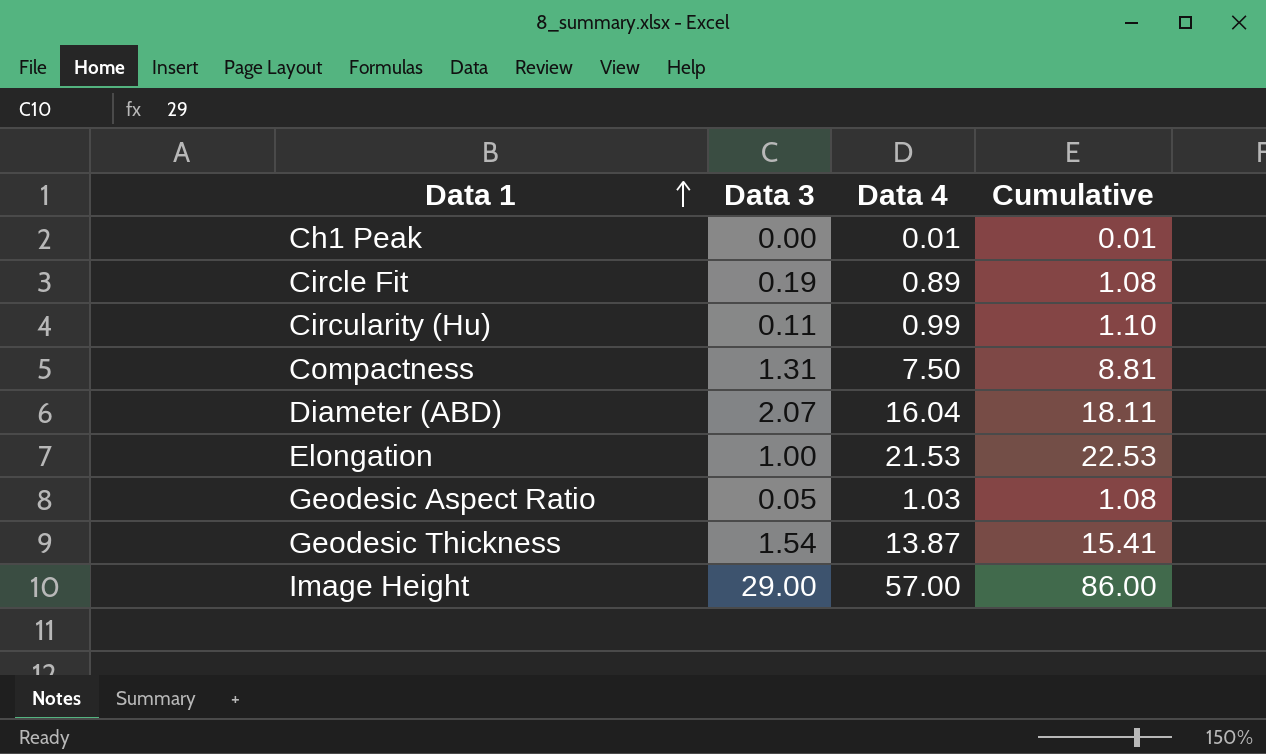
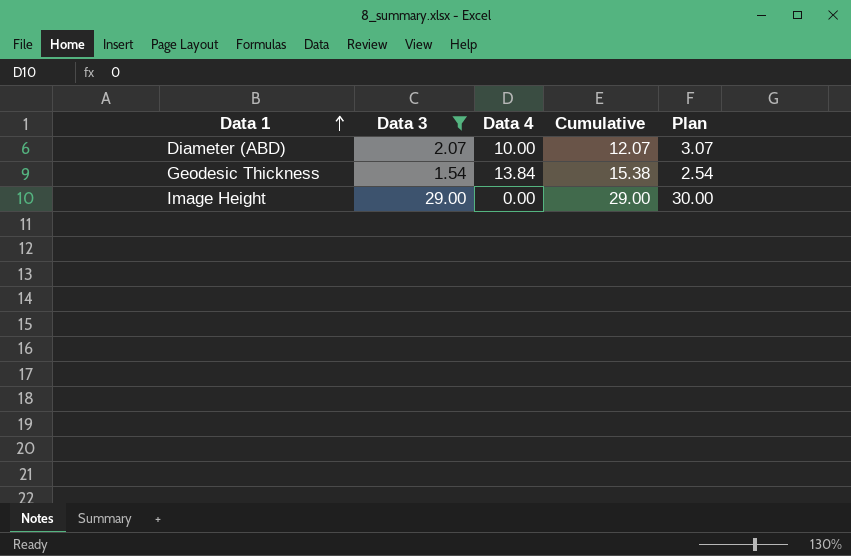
filter: none -> Data 3 >= 1.54
column Plan | formula: none -> [Data 3] + 1
Diameter (ABD) | Data 4: 16.04 -> 10.00
Diameter (ABD) | Cumulative: 18.11 -> 12.07
Geodesic Thickness | Data 4: 13.87 -> 13.84
Geodesic Thickness | Cumulative: 15.41 -> 15.38
Image Height | Data 4: 57.00 -> 0.00
Image Height | Cumulative: 86.00 -> 29.00

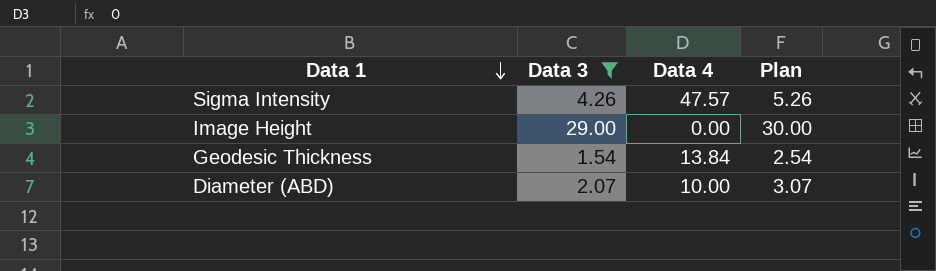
row order: Data 1 ascending -> Data 1 descending
column Cumulative | formula: [Data 3] + [Data 4] -> none
row Sigma Intensity: none -> 4.26 | 47.57 | 5.26

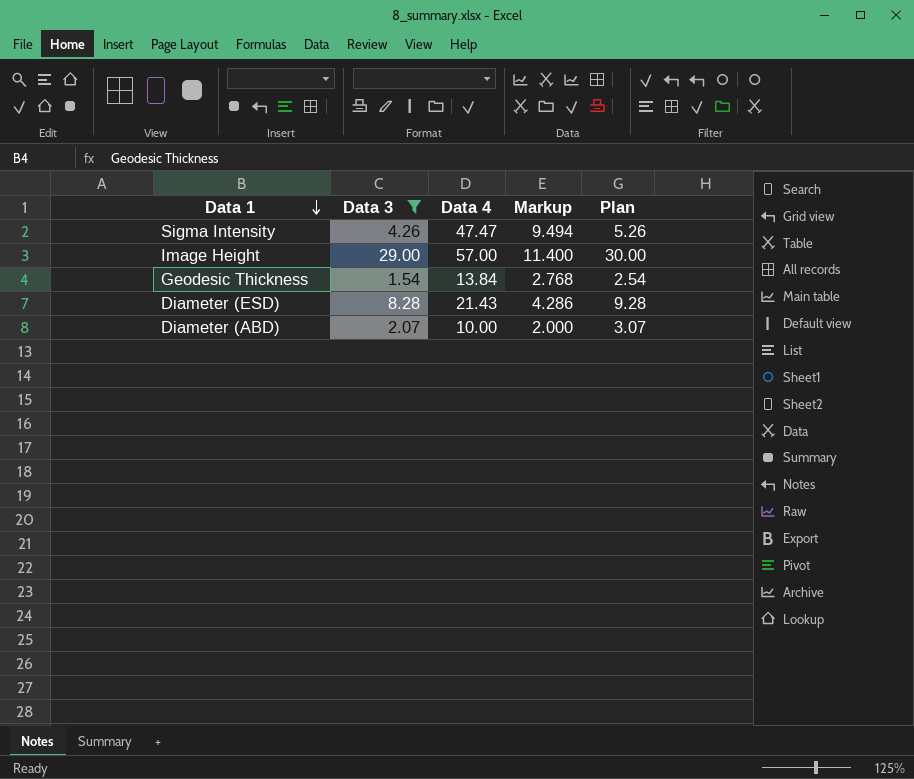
column Markup | formula: none -> [Data 4] * 0.2
Sigma Intensity | Data 4: 47.57 -> 47.47
Image Height | Data 4: 0.00 -> 57.00
row Diameter (ESD): none -> 8.28 | 21.43 | 4.286 | 9.28

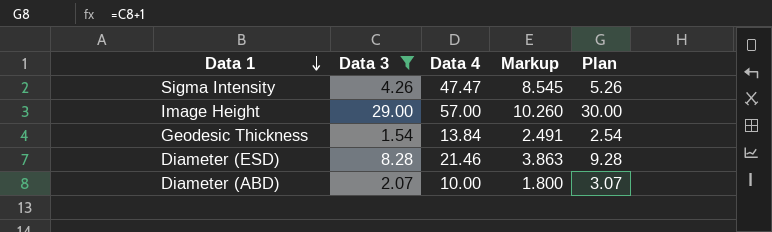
column Markup | formula: [Data 4] * 0.2 -> [Data 4] * 0.18
Diameter (ESD) | Data 4: 21.43 -> 21.46

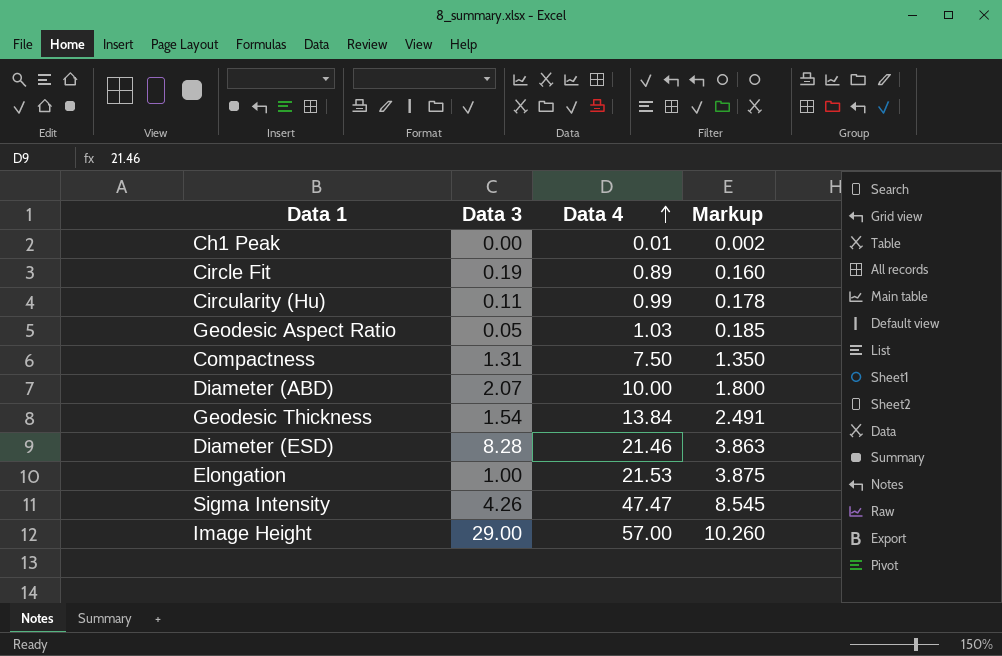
filter: Data 3 >= 1.54 -> none
row order: Data 1 descending -> Data 4 ascending
column Plan | formula: [Data 3] + 1 -> none

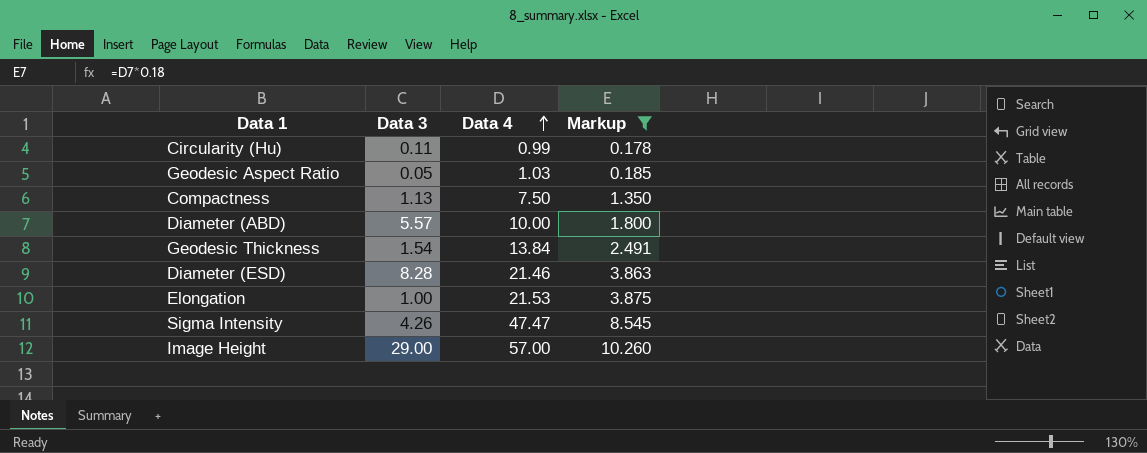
filter: none -> Markup >= 0.178
Compactness | Data 3: 1.31 -> 1.13
Diameter (ABD) | Data 3: 2.07 -> 5.57

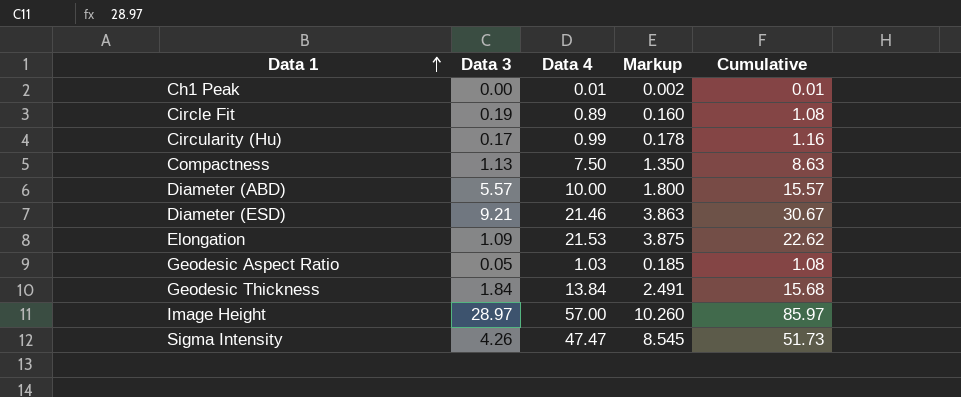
filter: Markup >= 0.178 -> none
row order: Data 4 ascending -> Data 1 ascending
column Cumulative | formula: none -> [Data 3] + [Data 4]
Circularity (Hu) | Data 3: 0.11 -> 0.17
Diameter (ESD) | Data 3: 8.28 -> 9.21
Elongation | Data 3: 1.00 -> 1.09
Geodesic Thickness | Data 3: 1.54 -> 1.84
Image Height | Data 3: 29.00 -> 28.97

